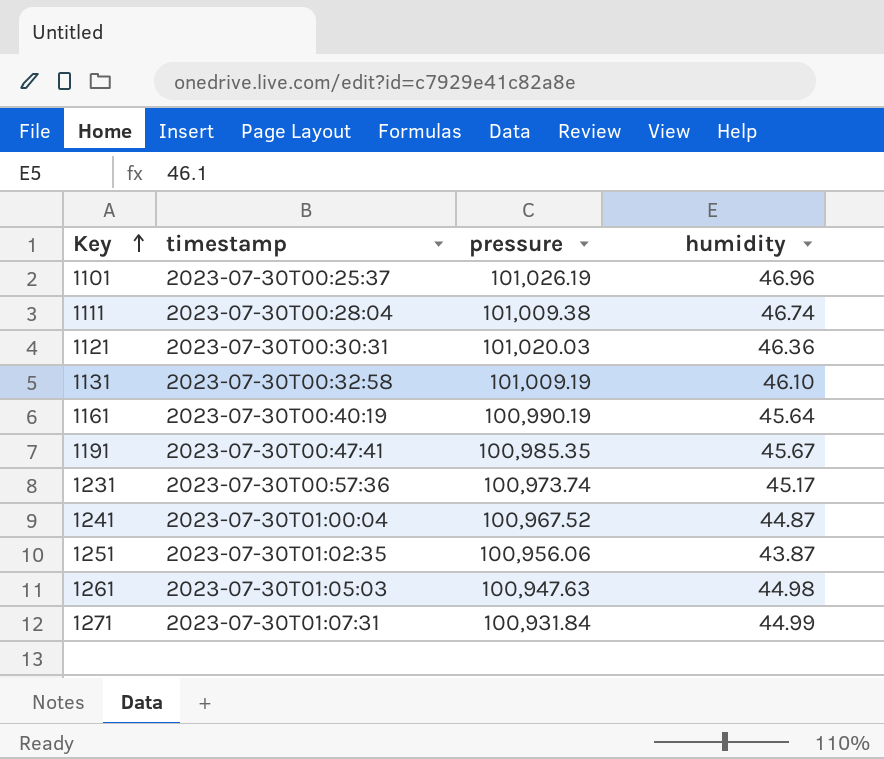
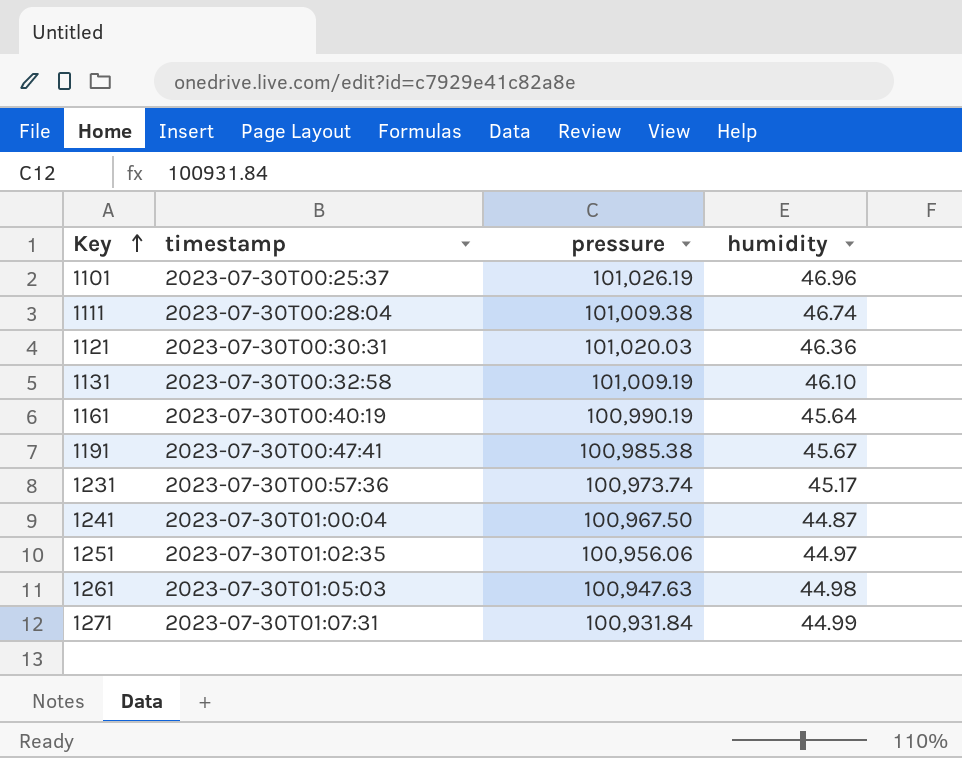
1191 | pressure: 100,985.35 -> 100,985.38
1241 | pressure: 100,967.52 -> 100,967.50
1251 | humidity: 43.87 -> 44.97

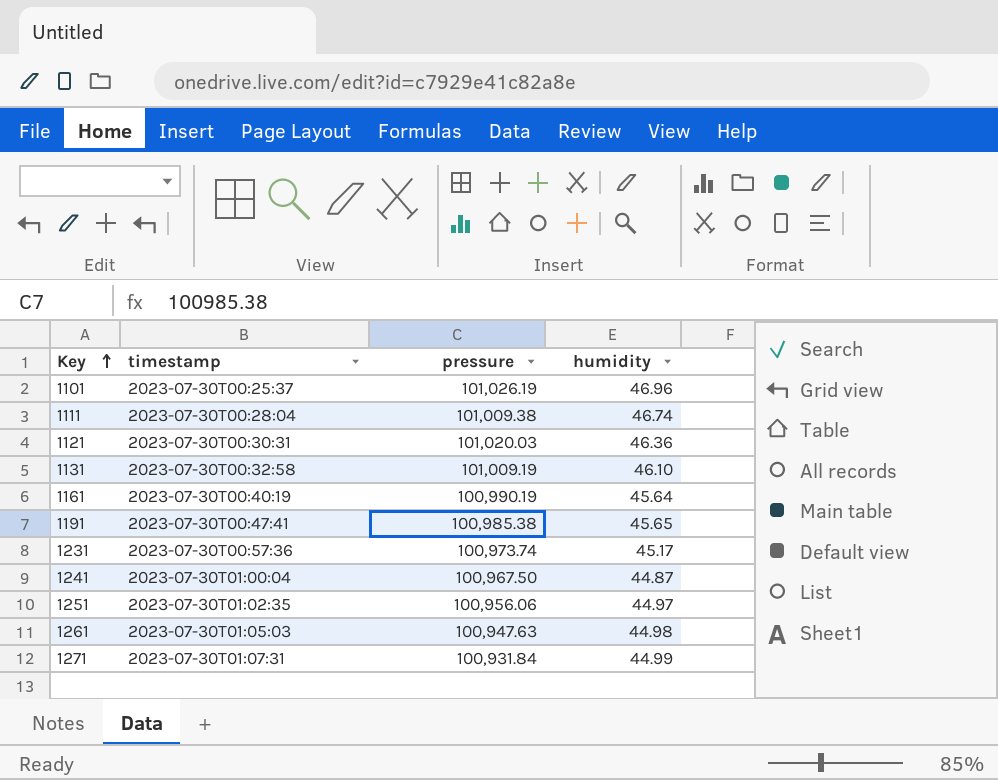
1191 | humidity: 45.67 -> 45.65

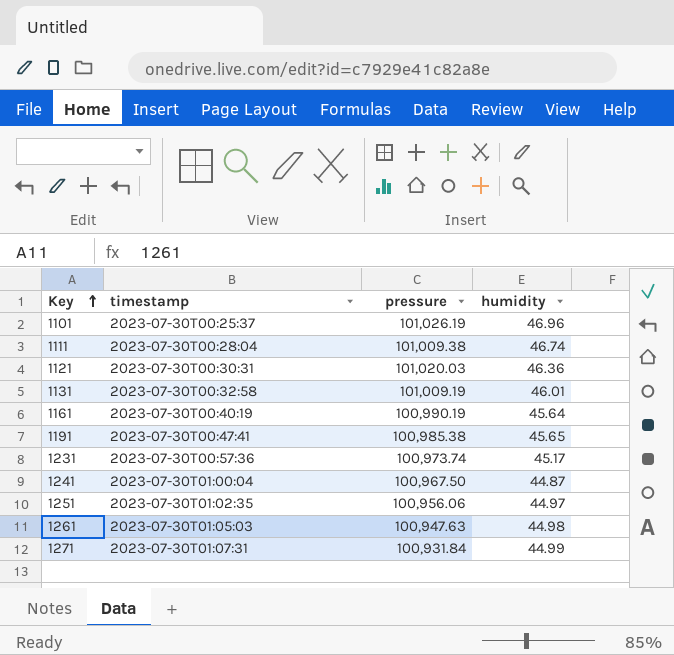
1131 | humidity: 46.10 -> 46.01

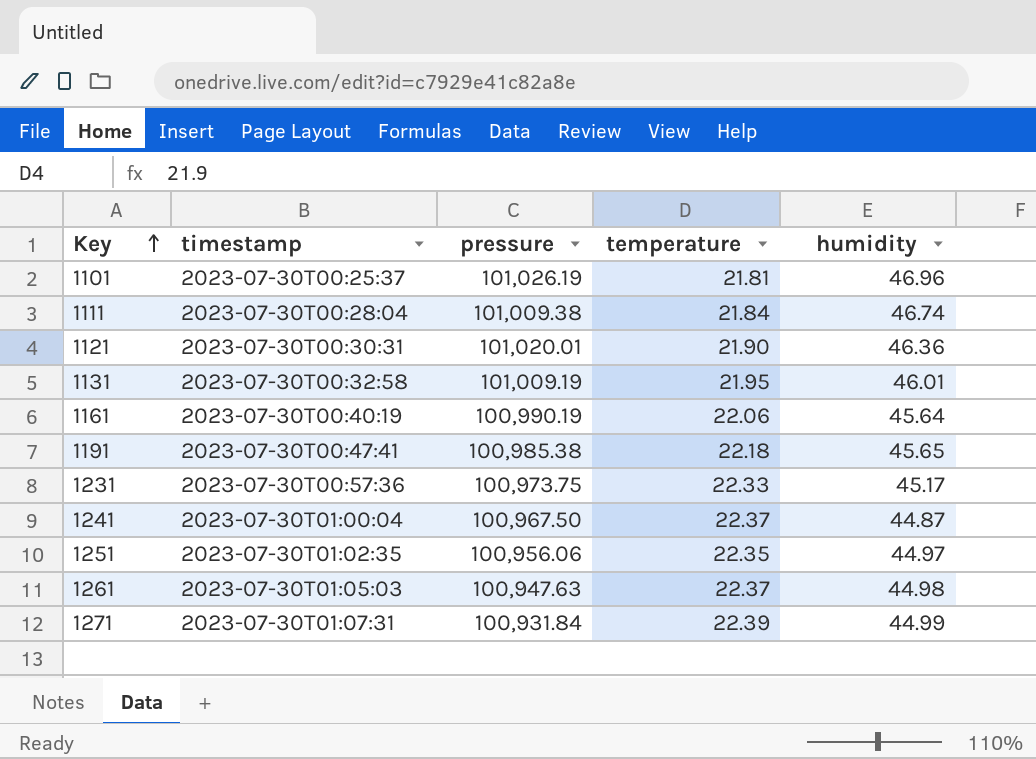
column temperature | position: none -> 4
1121 | pressure: 101,020.03 -> 101,020.01
1231 | pressure: 100,973.74 -> 100,973.75

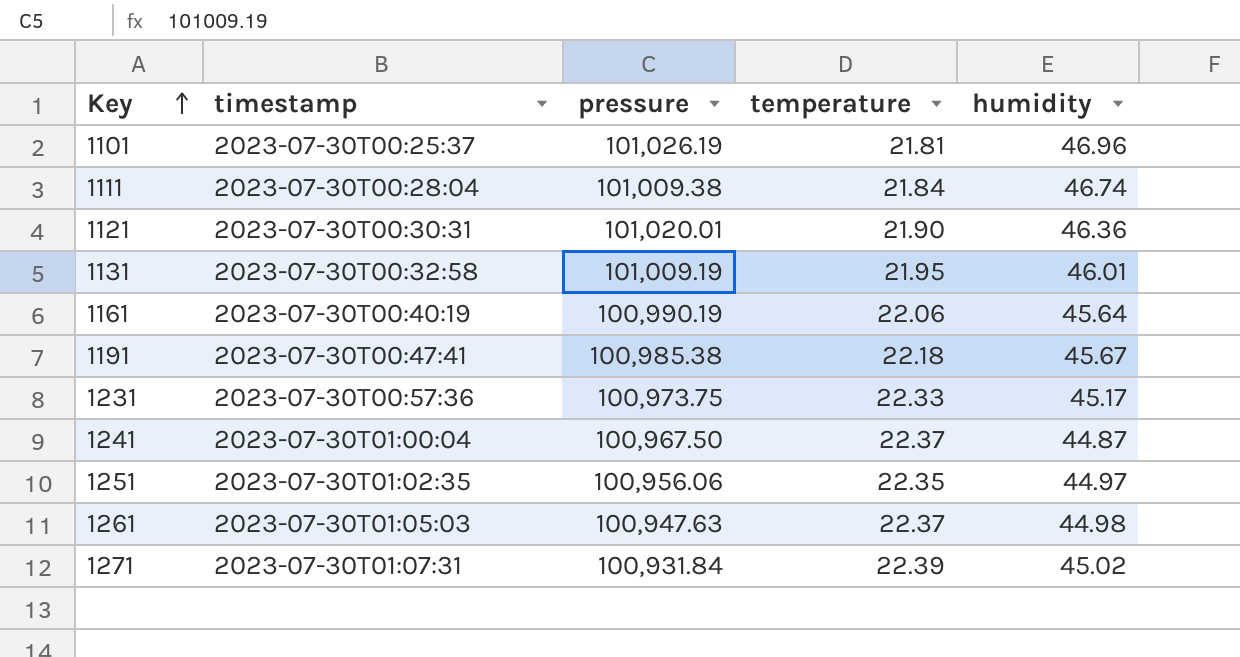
1191 | humidity: 45.65 -> 45.67
1271 | humidity: 44.99 -> 45.02

